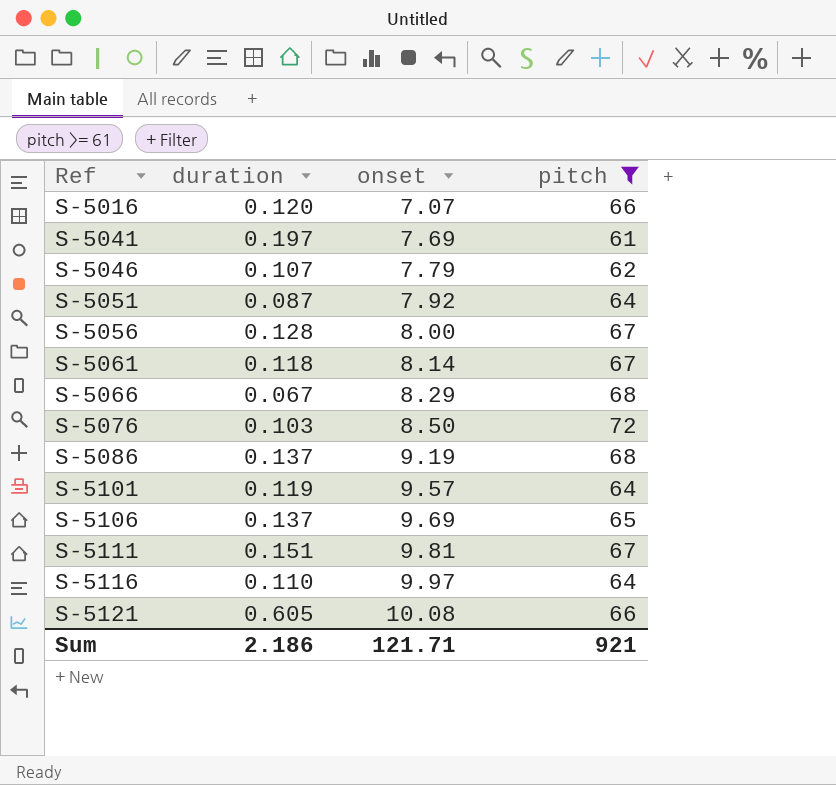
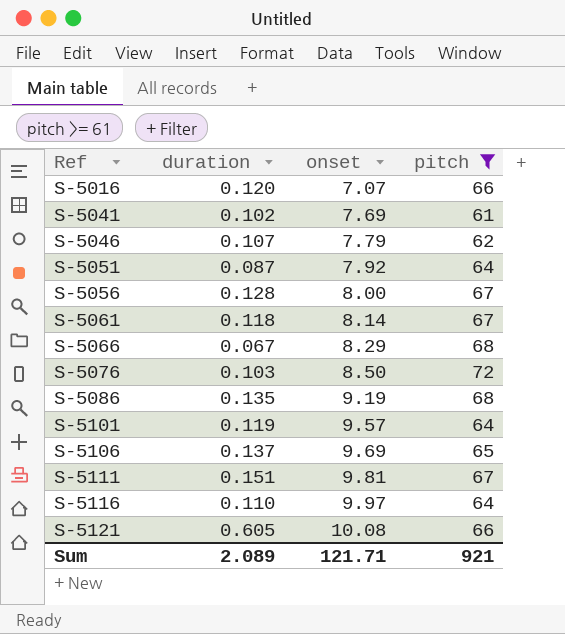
S-5041 | duration: 0.197 -> 0.102
S-5086 | duration: 0.137 -> 0.135
Sum | duration: 2.186 -> 2.089

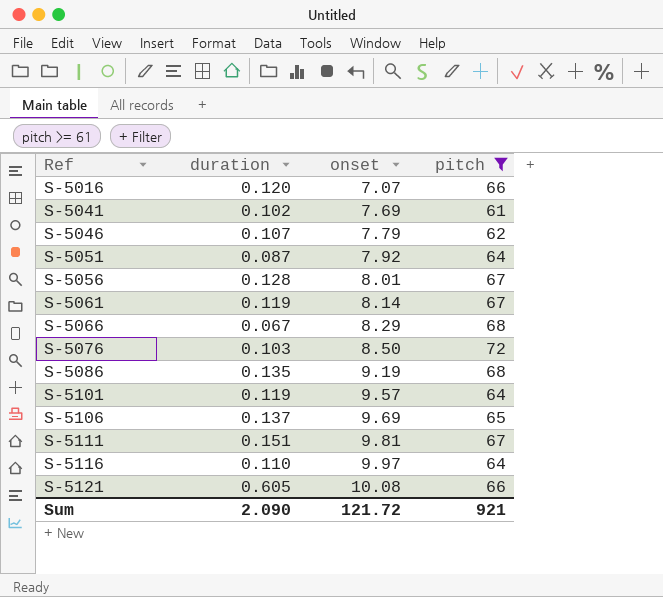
S-5056 | onset: 8.00 -> 8.01
S-5061 | duration: 0.118 -> 0.119
Sum | duration: 2.089 -> 2.090
Sum | onset: 121.71 -> 121.72

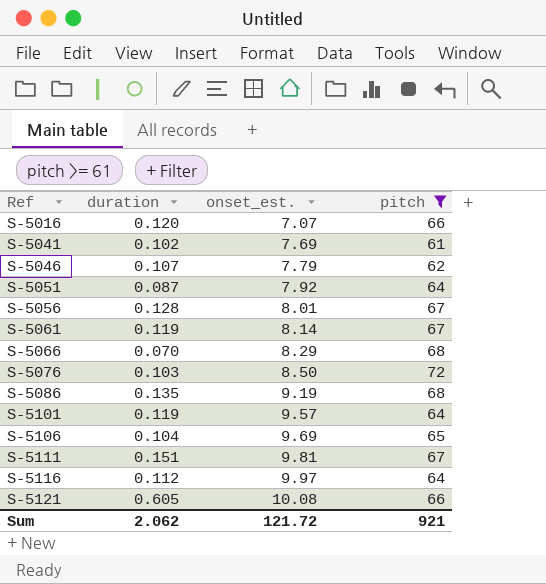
column name: onset -> onset_est.
S-5066 | duration: 0.067 -> 0.070
S-5106 | duration: 0.137 -> 0.104
S-5116 | duration: 0.110 -> 0.112
Sum | duration: 2.090 -> 2.062

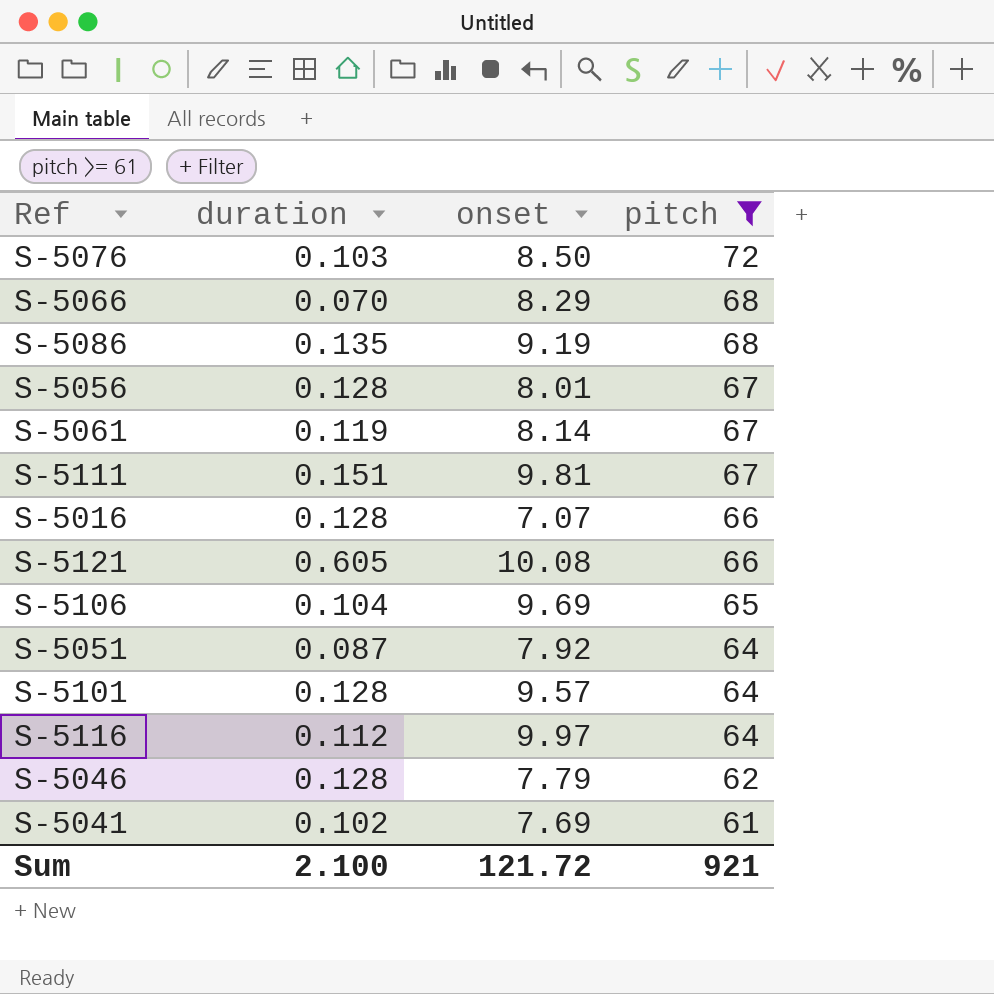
row order: Ref ascending -> pitch descending
column name: onset_est. -> onset
S-5016 | duration: 0.120 -> 0.128
S-5101 | duration: 0.119 -> 0.128
S-5046 | duration: 0.107 -> 0.128
Sum | duration: 2.062 -> 2.100

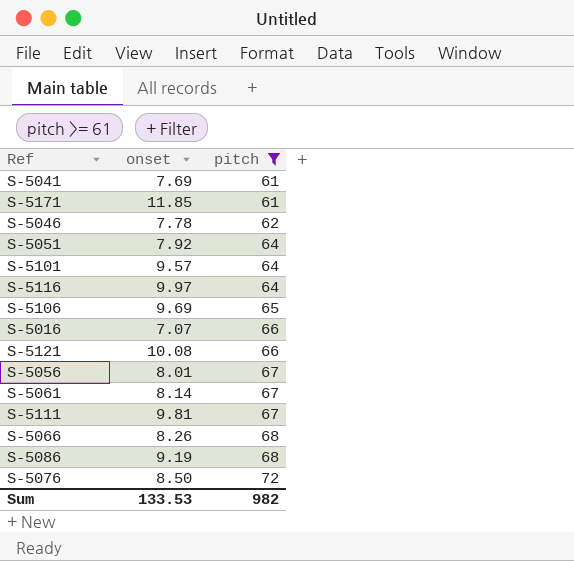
row order: pitch descending -> pitch ascending
column duration | position: 2 -> none
row S-5171: none -> 11.85 | 61
S-5046 | onset: 7.79 -> 7.78
S-5066 | onset: 8.29 -> 8.26
Sum | onset: 121.72 -> 133.53
Sum | pitch: 921 -> 982

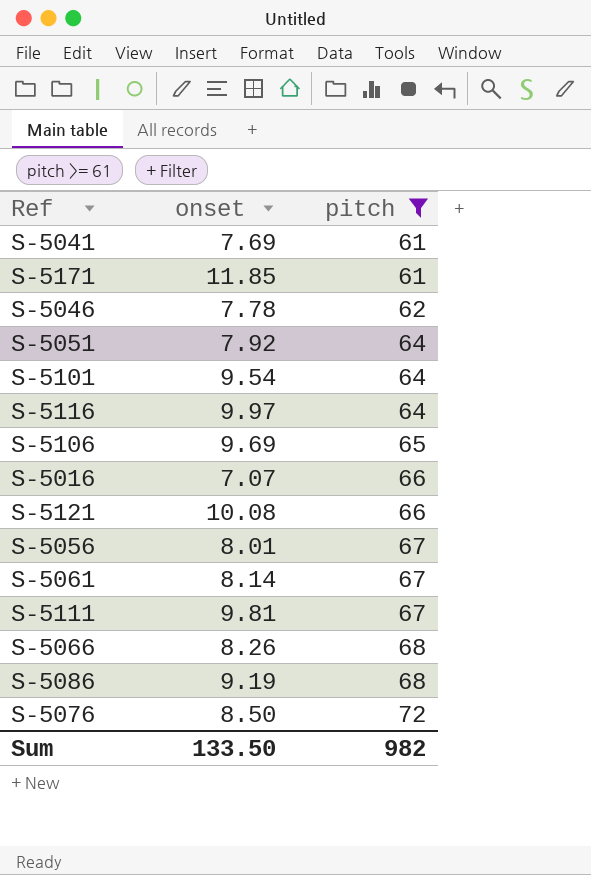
S-5101 | onset: 9.57 -> 9.54
Sum | onset: 133.53 -> 133.50

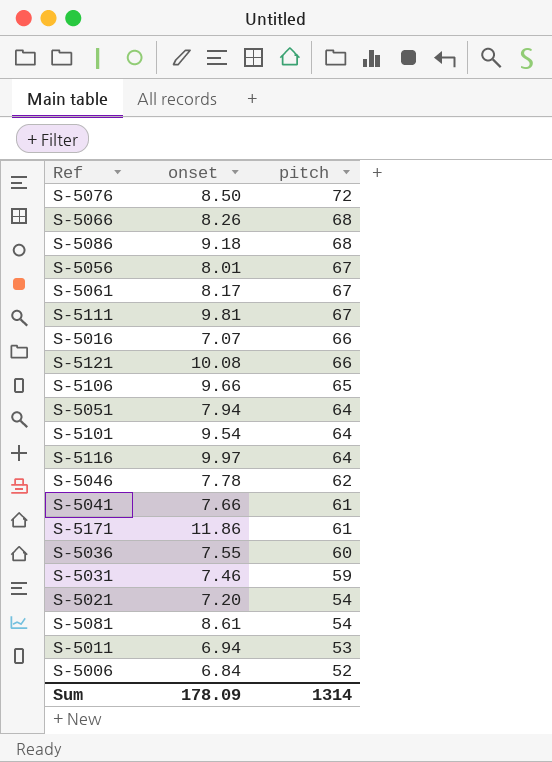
filter: pitch >= 61 -> none
row order: pitch ascending -> pitch descending
S-5086 | onset: 9.19 -> 9.18
S-5061 | onset: 8.14 -> 8.17
S-5106 | onset: 9.69 -> 9.66
S-5051 | onset: 7.92 -> 7.94
S-5041 | onset: 7.69 -> 7.66
S-5171 | onset: 11.85 -> 11.86
Sum | onset: 133.50 -> 178.09
Sum | pitch: 982 -> 1314

